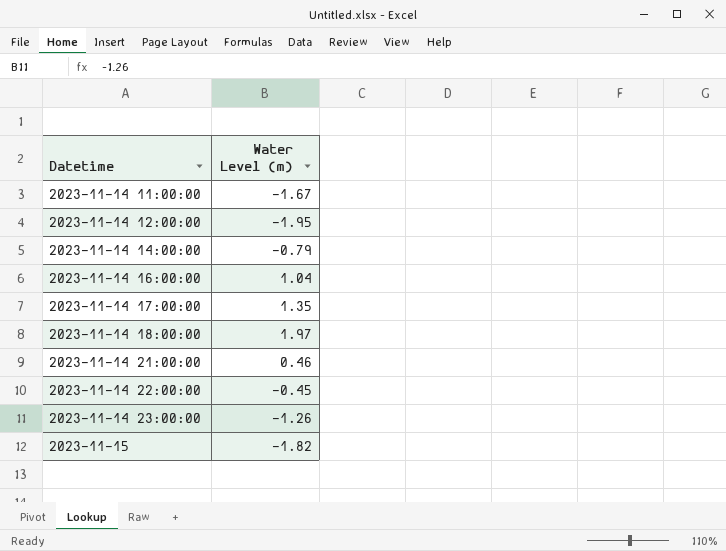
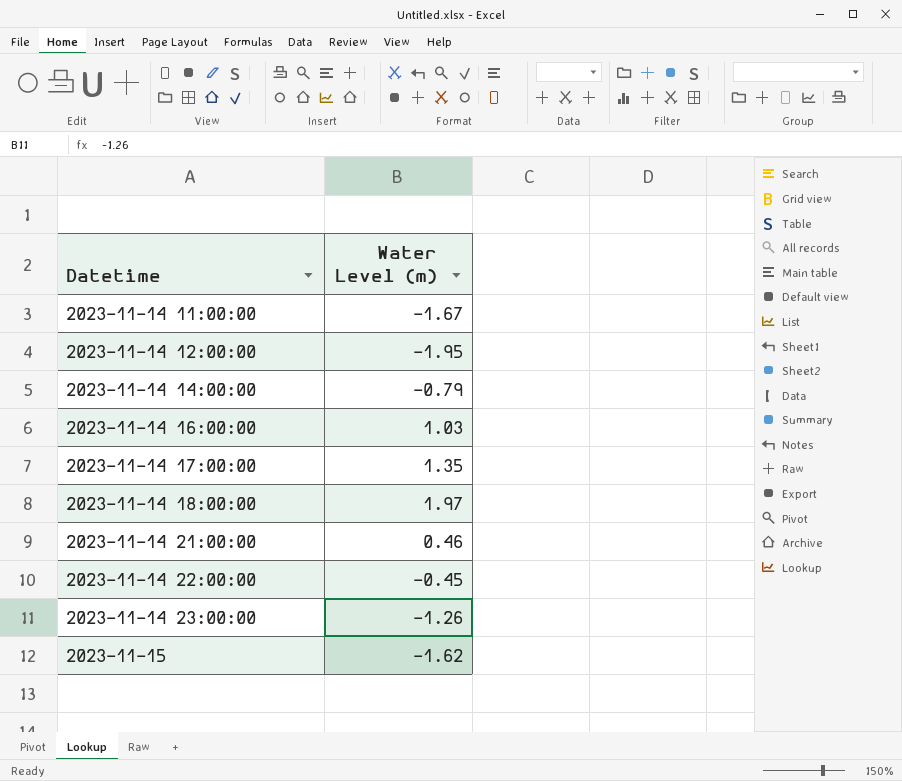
2023-11-14 16:00:00 | Water Level (m): 1.04 -> 1.03
2023-11-15 | Water Level (m): -1.82 -> -1.62

